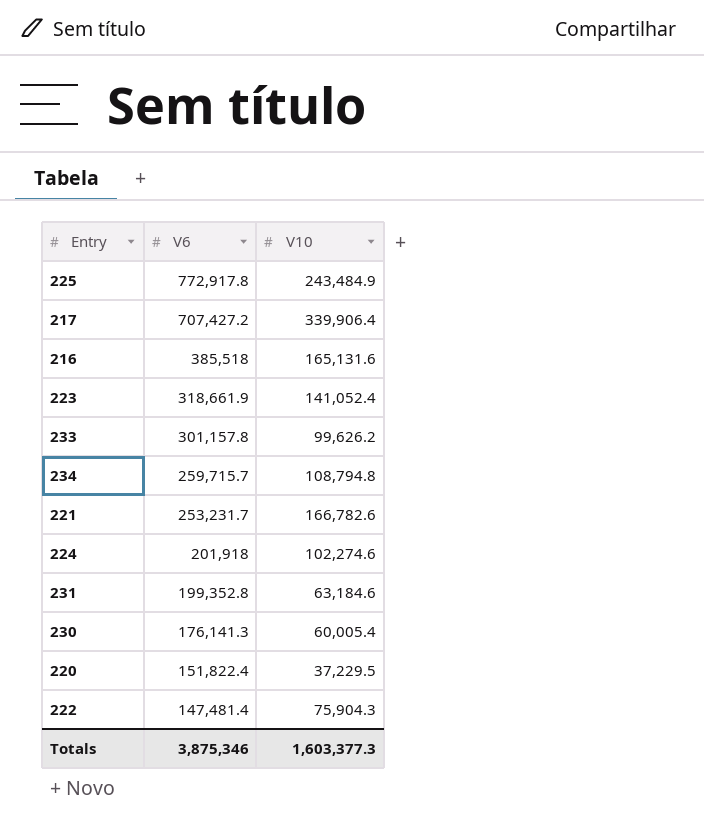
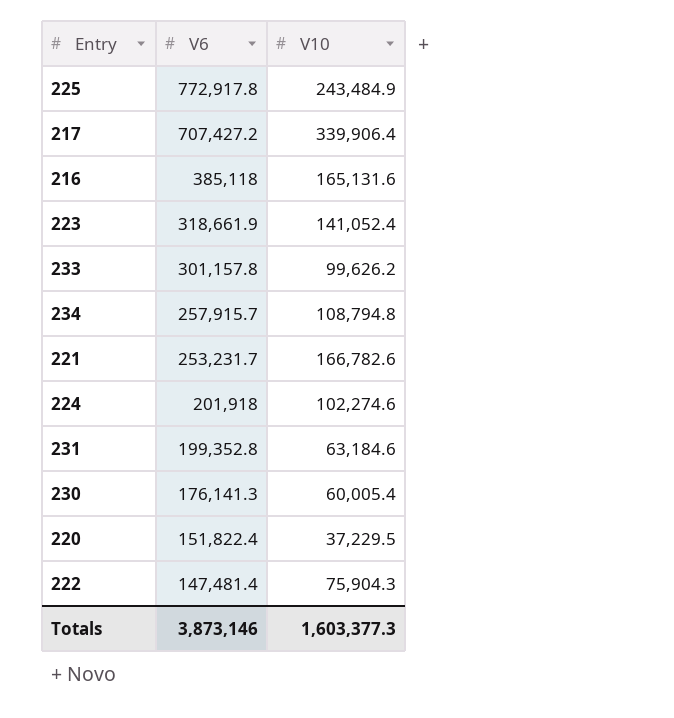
216 | V6: 385,518 -> 385,118
234 | V6: 259,715.7 -> 257,915.7
Totals | V6: 3,875,346 -> 3,873,146

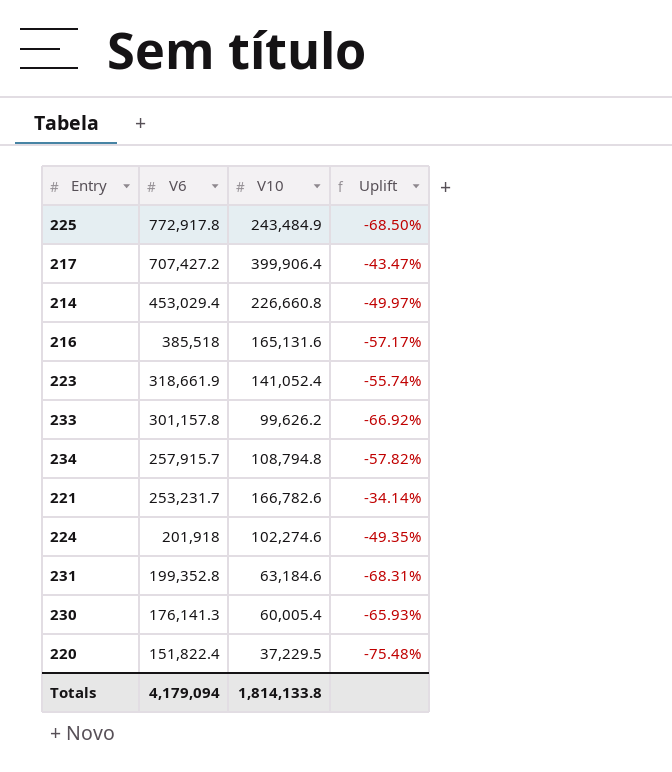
column Uplift | formula: none -> ([V10] - [V6]) / [V6]
row 222: 147,481.4 | 75,904.3 -> none
217 | V10: 339,906.4 -> 399,906.4
row 214: none -> 453,029.4 | 226,660.8 | -49.97%
216 | V6: 385,118 -> 385,518
Totals | V6: 3,873,146 -> 4,179,094
Totals | V10: 1,603,377.3 -> 1,814,133.8

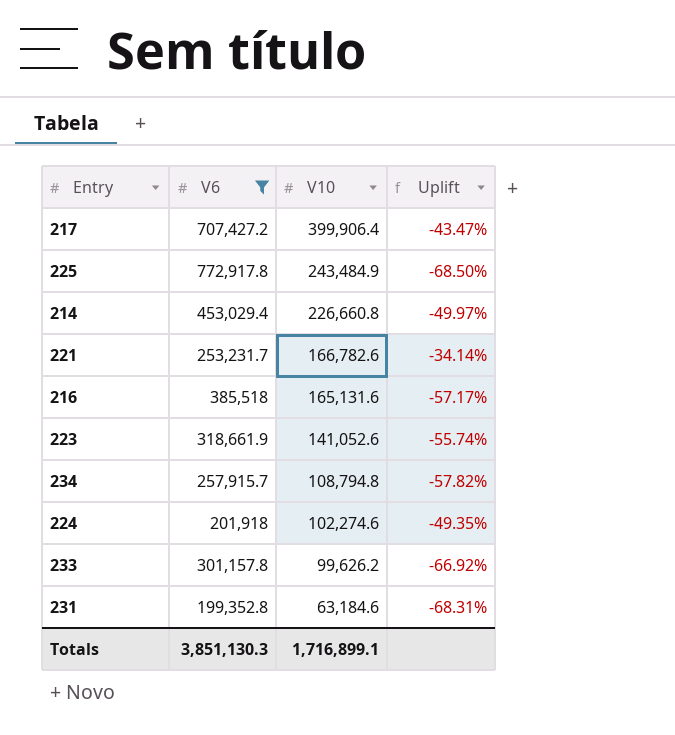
filter: none -> V6 >= 199,352.8
row order: V6 descending -> V10 descending
223 | V10: 141,052.4 -> 141,052.6
Totals | V6: 4,179,094 -> 3,851,130.3
Totals | V10: 1,814,133.8 -> 1,716,899.1

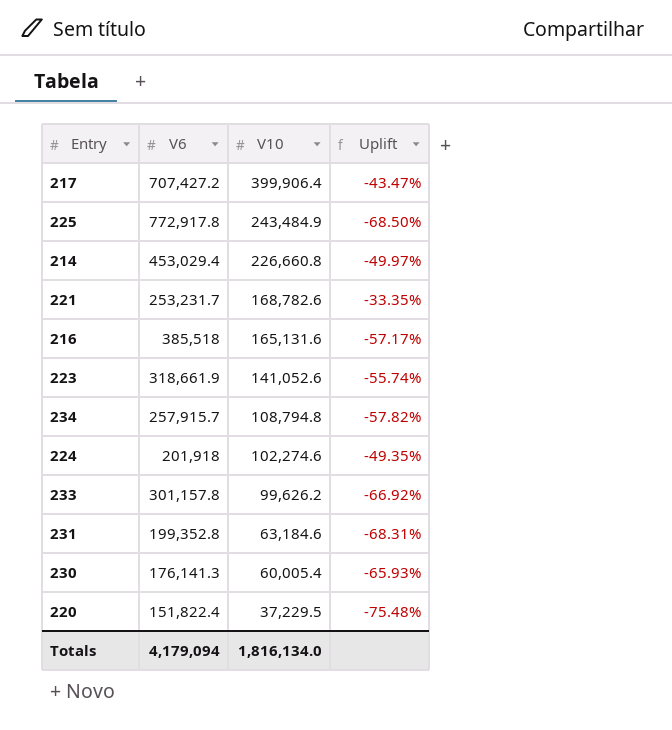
filter: V6 >= 199,352.8 -> none
221 | V10: 166,782.6 -> 168,782.6
221 | Uplift: -34.14% -> -33.35%
Totals | V6: 3,851,130.3 -> 4,179,094
Totals | V10: 1,716,899.1 -> 1,816,134.0

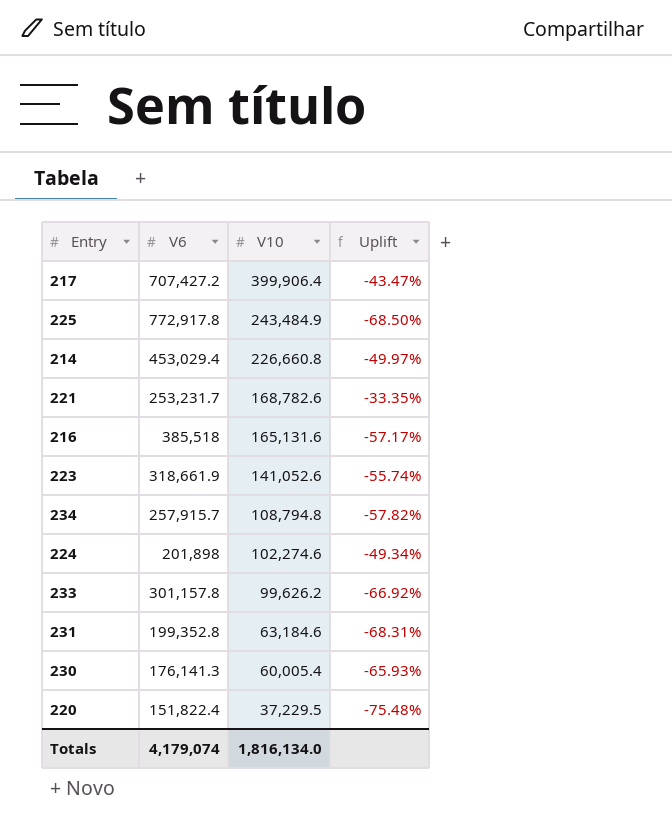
224 | V6: 201,918 -> 201,898
224 | Uplift: -49.35% -> -49.34%
Totals | V6: 4,179,094 -> 4,179,074

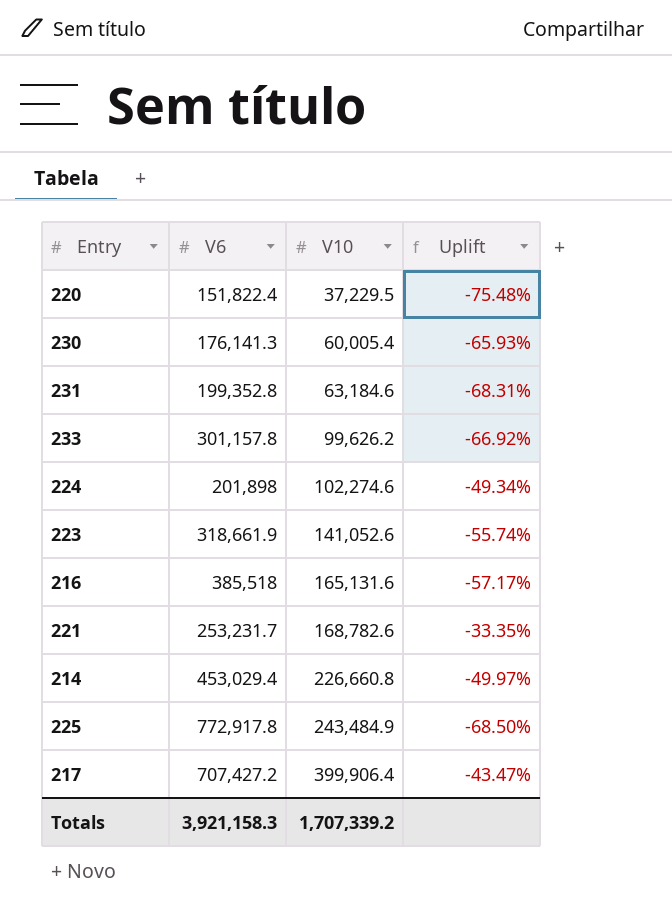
row order: V10 descending -> V10 ascending
row 234: 257,915.7 | 108,794.8 | -57.82% -> none
Totals | V6: 4,179,074 -> 3,921,158.3
Totals | V10: 1,816,134.0 -> 1,707,339.2

